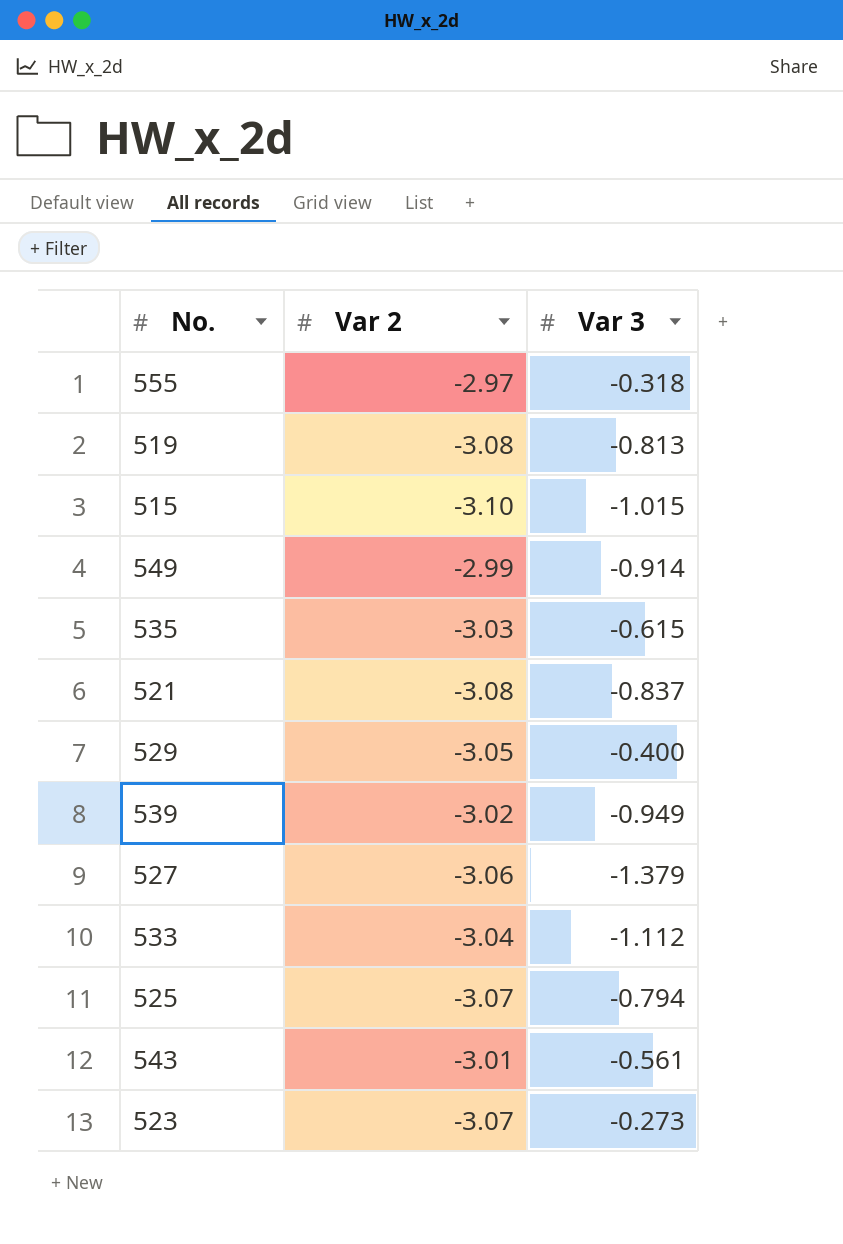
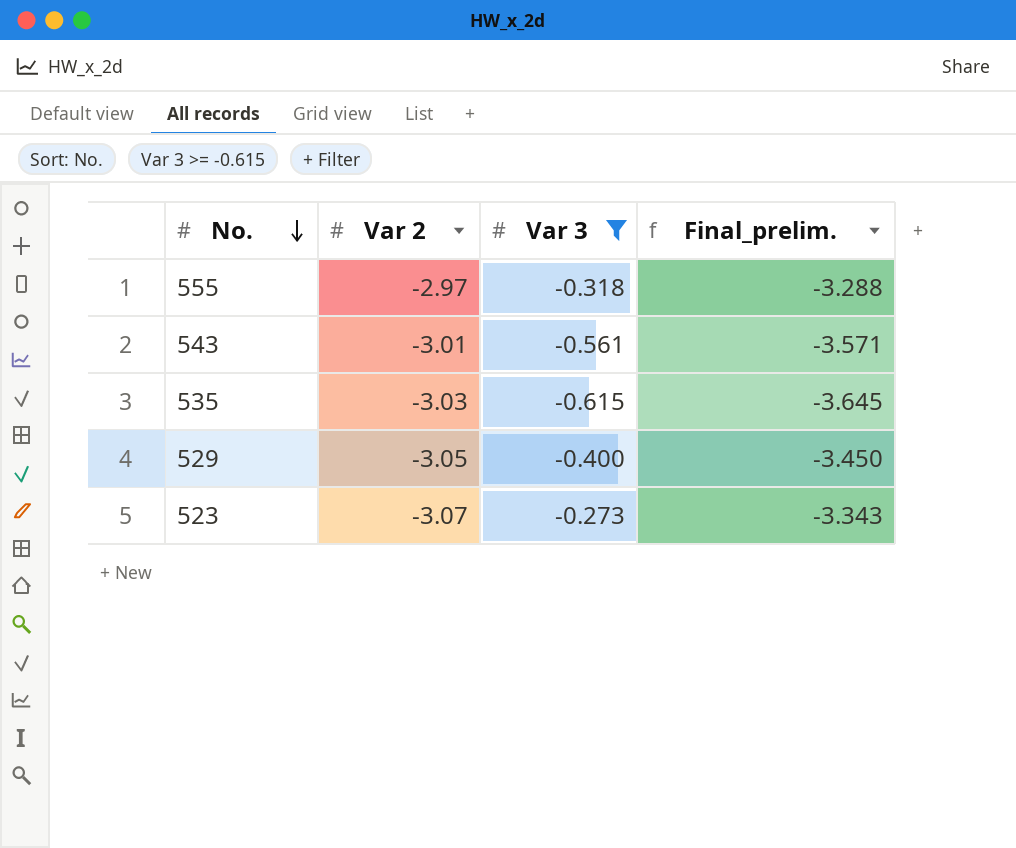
filter: none -> Var 3 >= -0.615
row order: none -> No. descending
column Final_prelim. | formula: none -> [Var 2] + [Var 3]

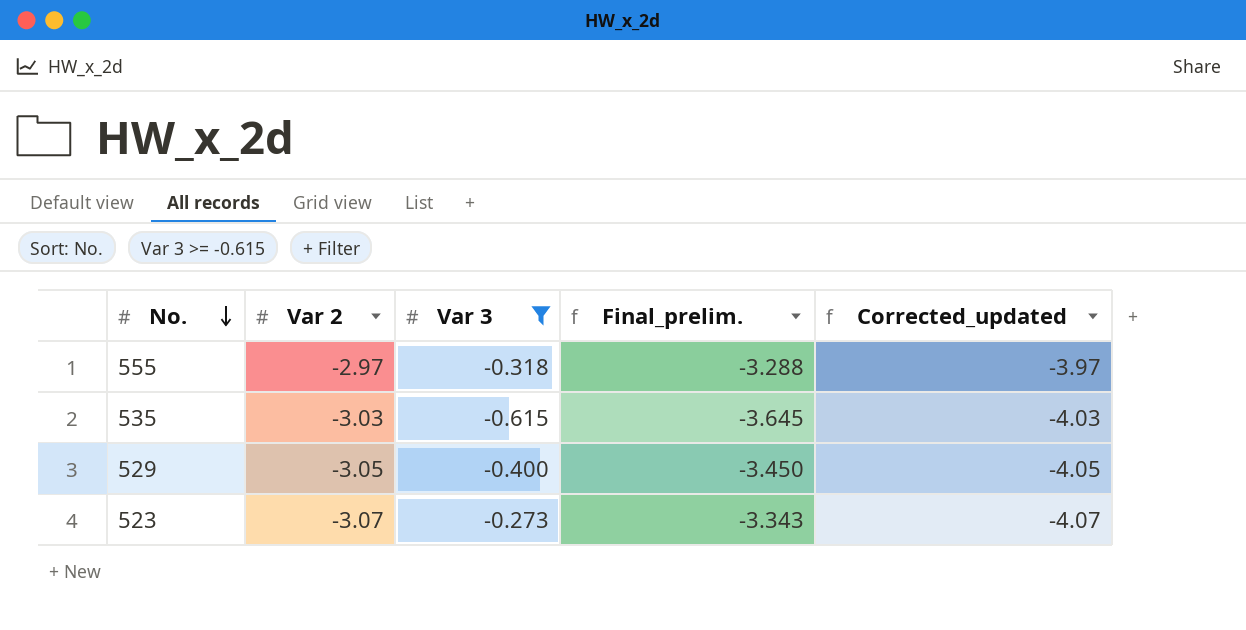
column Corrected_updated | formula: none -> [Var 2] - 1
row 543: -3.01 | -0.561 | -3.571 -> none

